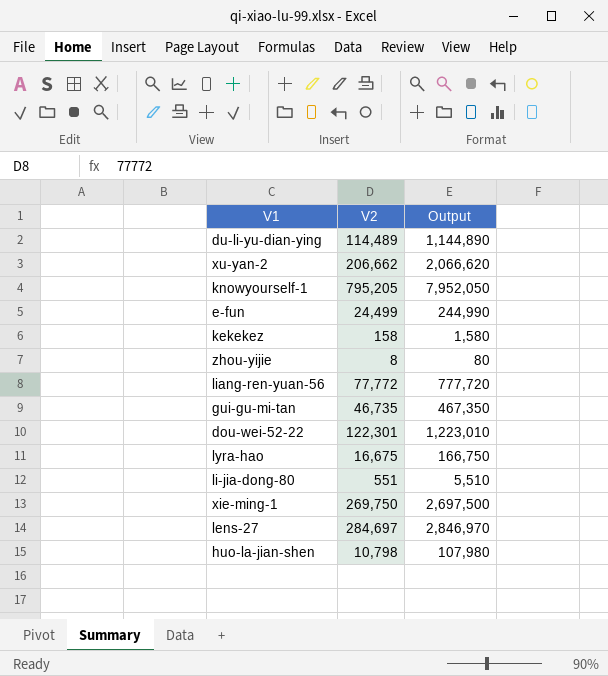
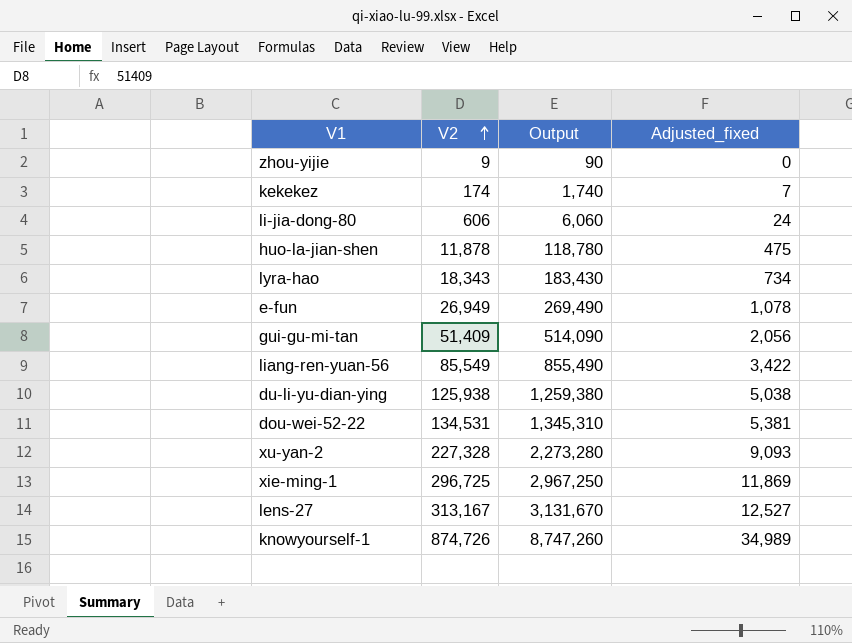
row order: none -> V2 ascending
column Adjusted_fixed | formula: none -> [V2] * 0.04
zhou-yijie | V2: 8 -> 9
zhou-yijie | Output: 80 -> 90
kekekez | V2: 158 -> 174
kekekez | Output: 1,580 -> 1,740
li-jia-dong-80 | V2: 551 -> 606
li-jia-dong-80 | Output: 5,510 -> 6,060
huo-la-jian-shen | V2: 10,798 -> 11,878
huo-la-jian-shen | Output: 107,980 -> 118,780
lyra-hao | V2: 16,675 -> 18,343
lyra-hao | Output: 166,750 -> 183,430
e-fun | V2: 24,499 -> 26,949
e-fun | Output: 244,990 -> 269,490
gui-gu-mi-tan | V2: 46,735 -> 51,409
gui-gu-mi-tan | Output: 467,350 -> 514,090
liang-ren-yuan-56 | V2: 77,772 -> 85,549
liang-ren-yuan-56 | Output: 777,720 -> 855,490
du-li-yu-dian-ying | V2: 114,489 -> 125,938
du-li-yu-dian-ying | Output: 1,144,890 -> 1,259,380
dou-wei-52-22 | V2: 122,301 -> 134,531
dou-wei-52-22 | Output: 1,223,010 -> 1,345,310
xu-yan-2 | V2: 206,662 -> 227,328
xu-yan-2 | Output: 2,066,620 -> 2,273,280
xie-ming-1 | V2: 269,750 -> 296,725
xie-ming-1 | Output: 2,697,500 -> 2,967,250
lens-27 | V2: 284,697 -> 313,167
lens-27 | Output: 2,846,970 -> 3,131,670
knowyourself-1 | V2: 795,205 -> 874,726
knowyourself-1 | Output: 7,952,050 -> 8,747,260

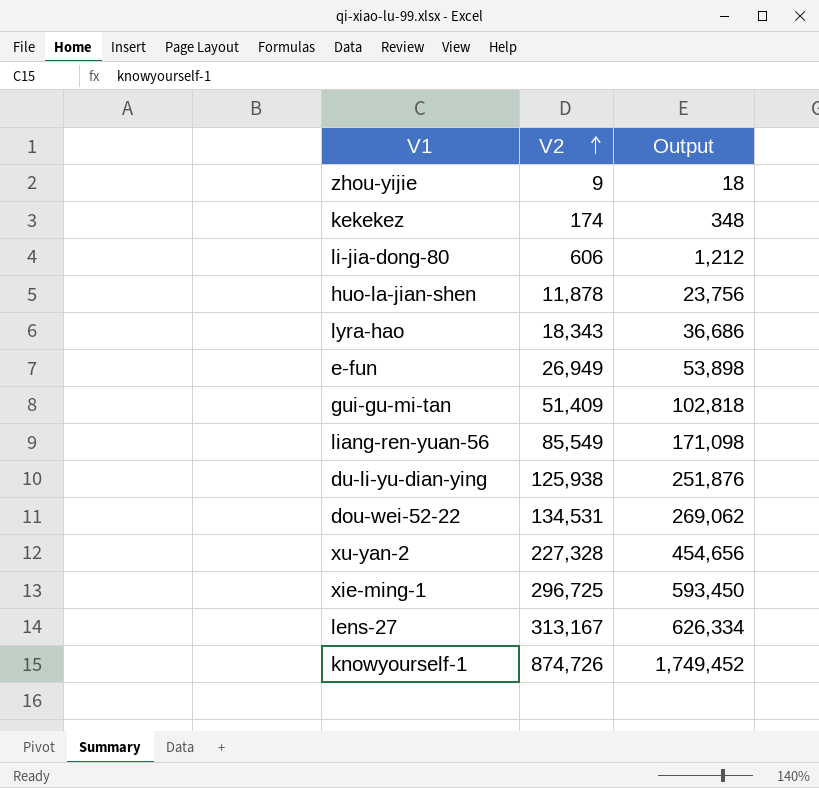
column Adjusted_fixed | formula: [V2] * 0.04 -> none
column Output | formula: [V2] * 10 -> [V2] * 2

